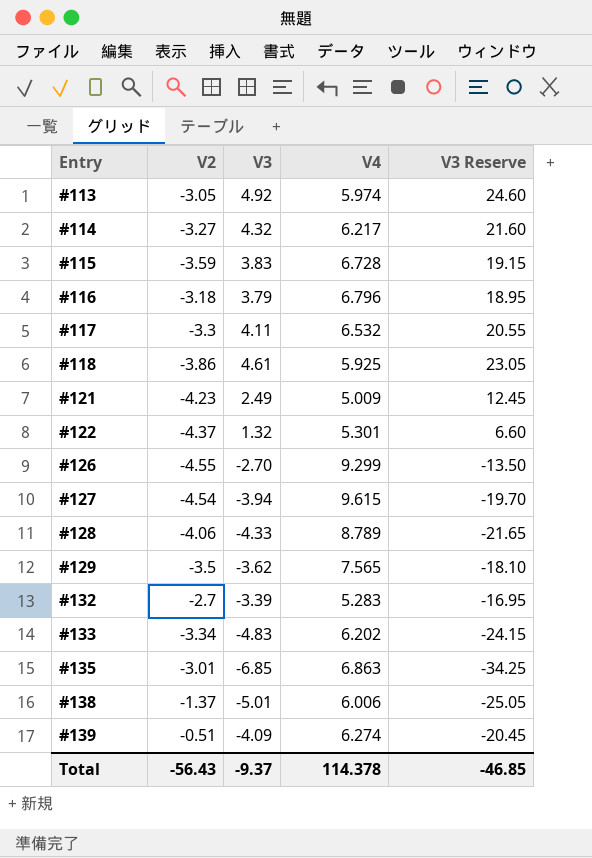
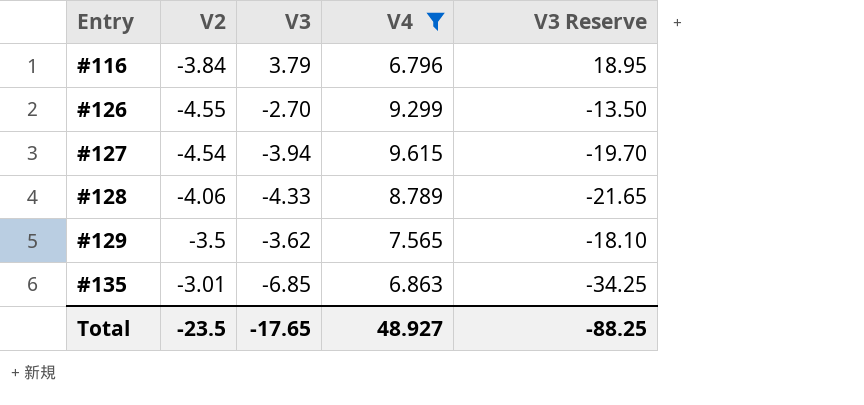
filter: none -> V4 >= 6.796
#116 | V2: -3.18 -> -3.84
Total | V2: -56.43 -> -23.5
Total | V3: -9.37 -> -17.65
Total | V4: 114.378 -> 48.927
Total | V3 Reserve: -46.85 -> -88.25

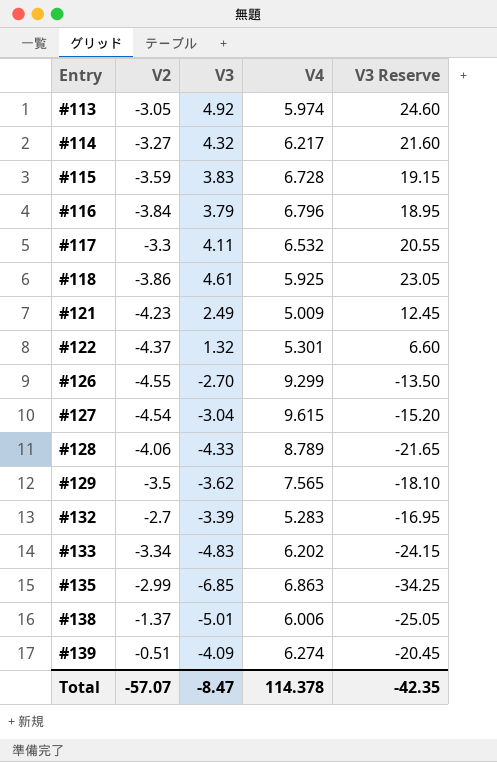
filter: V4 >= 6.796 -> none
#127 | V3: -3.94 -> -3.04
#127 | V3 Reserve: -19.70 -> -15.20
#135 | V2: -3.01 -> -2.99
Total | V2: -23.5 -> -57.07
Total | V3: -17.65 -> -8.47
Total | V4: 48.927 -> 114.378
Total | V3 Reserve: -88.25 -> -42.35

